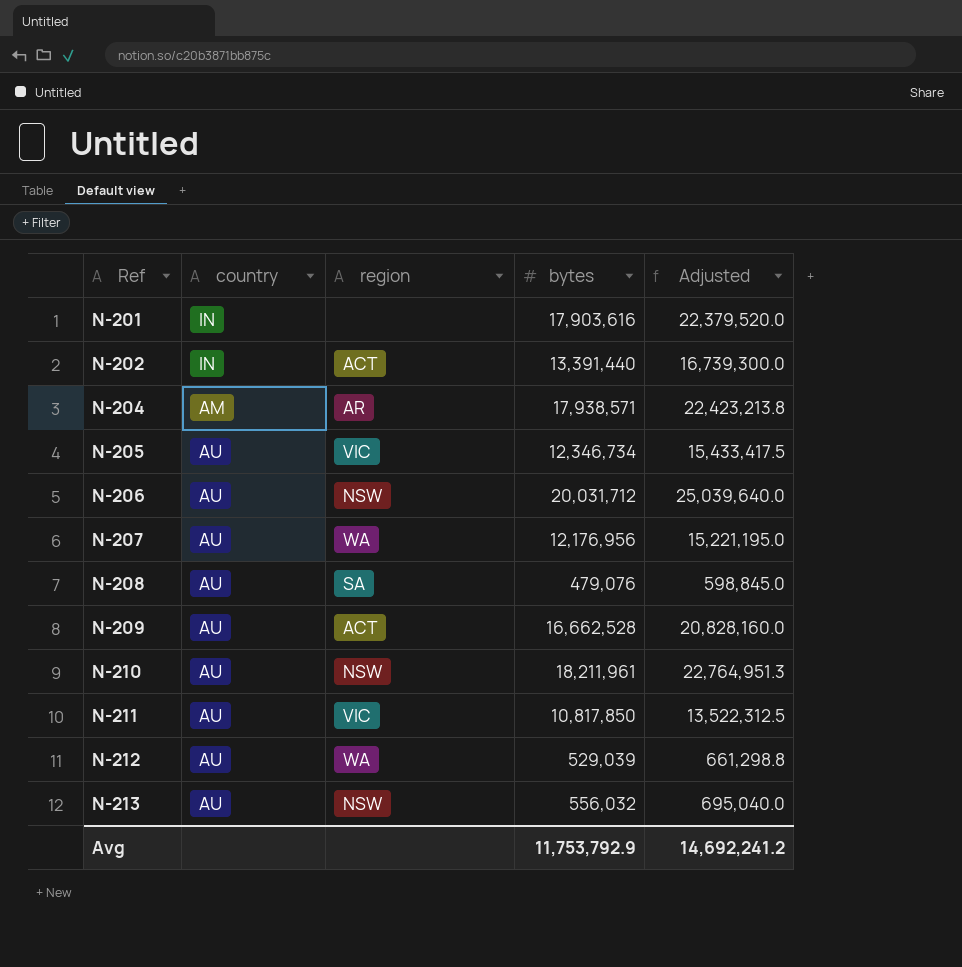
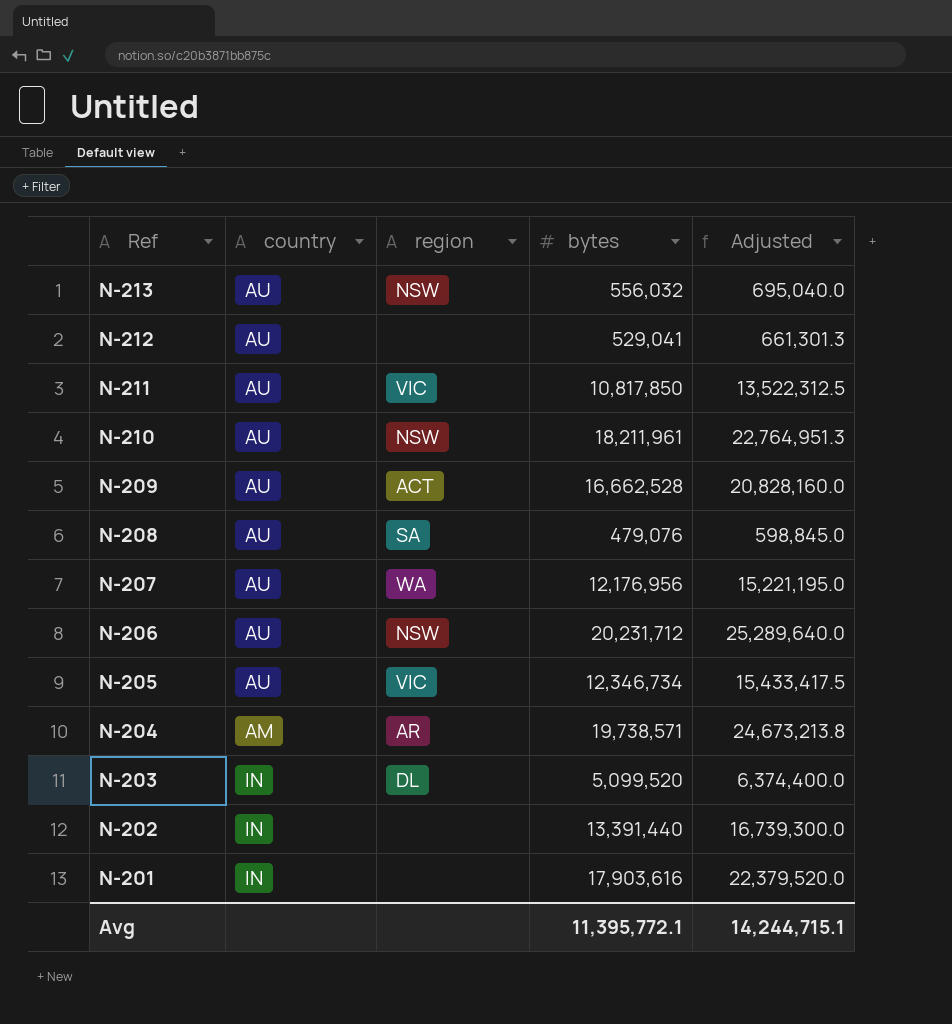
row order: Ref ascending -> Ref descending
N-212 | region: WA -> none
N-212 | bytes: 529,039 -> 529,041
N-212 | Adjusted: 661,298.8 -> 661,301.3
N-206 | bytes: 20,031,712 -> 20,231,712
N-206 | Adjusted: 25,039,640.0 -> 25,289,640.0
N-204 | bytes: 17,938,571 -> 19,738,571
N-204 | Adjusted: 22,423,213.8 -> 24,673,213.8
row N-203: none -> IN | DL | 5,099,520 | 6,374,400.0
N-202 | region: ACT -> none
Avg | bytes: 11,753,792.9 -> 11,395,772.1
Avg | Adjusted: 14,692,241.2 -> 14,244,715.1

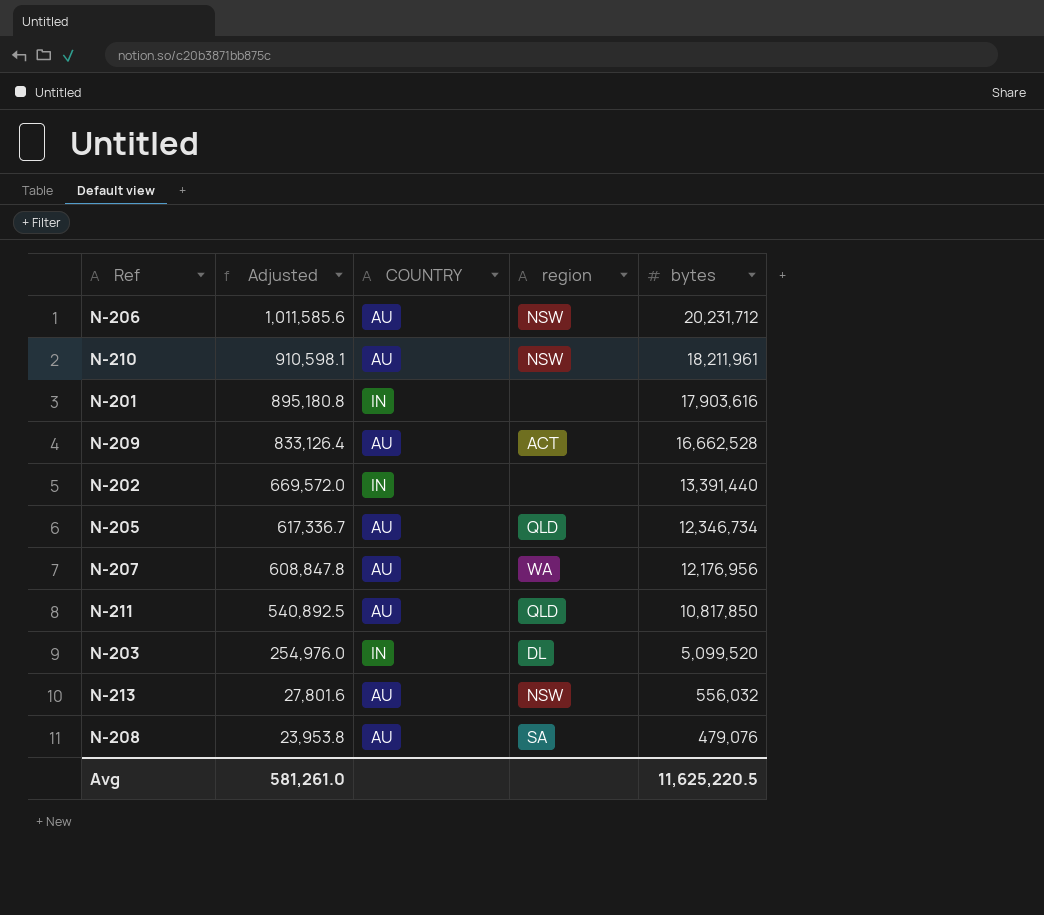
row order: Ref descending -> Adjusted descending
column Adjusted | formula: [bytes] * 1.25 -> [bytes] * 0.05
column Adjusted | position: 5 -> 2
column name: country -> COUNTRY
row N-212: AU | none | 529,041 | 661,301.3 -> none
row N-204: AM | AR | 19,738,571 | 24,673,213.8 -> none
N-205 | region: VIC -> QLD
N-211 | region: VIC -> QLD
Avg | Adjusted: 14,244,715.1 -> 581,261.0
Avg | bytes: 11,395,772.1 -> 11,625,220.5

